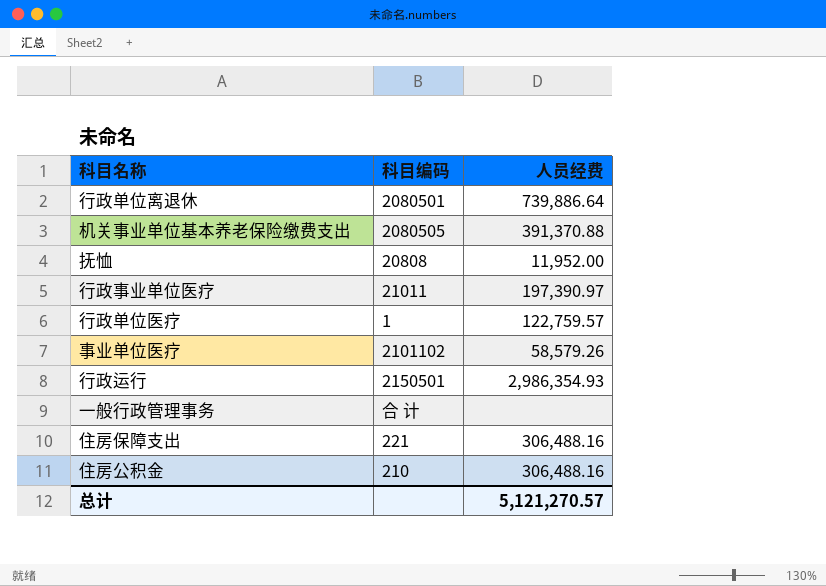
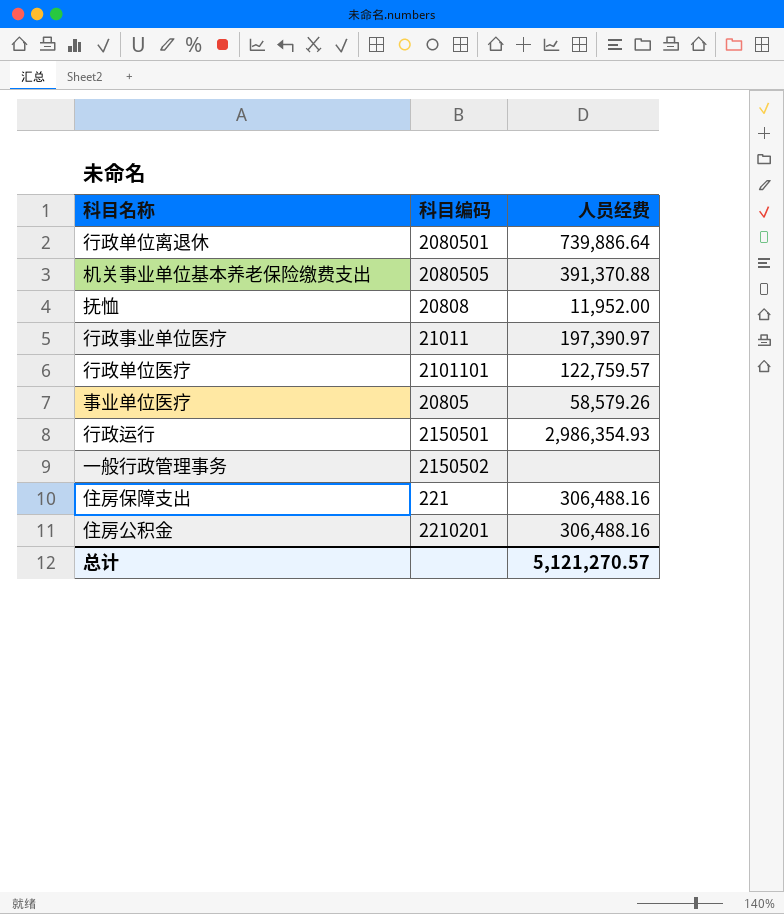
行政单位医疗 | 科目编码: 1 -> 2101101
事业单位医疗 | 科目编码: 2101102 -> 20805
一般行政管理事务 | 科目编码: 合 计 -> 2150502
住房公积金 | 科目编码: 210 -> 2210201

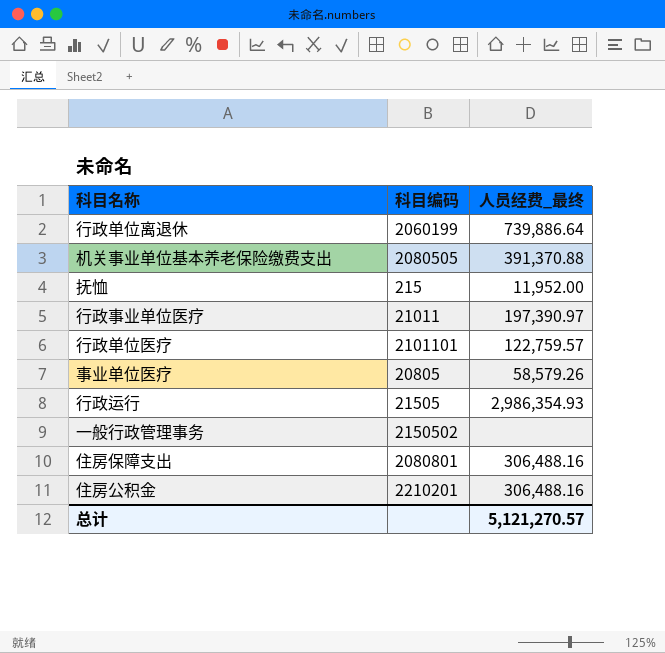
column name: 人员经费 -> 人员经费_最终
行政单位离退休 | 科目编码: 2080501 -> 2060199
抚恤 | 科目编码: 20808 -> 215
行政运行 | 科目编码: 2150501 -> 21505
住房保障支出 | 科目编码: 221 -> 2080801

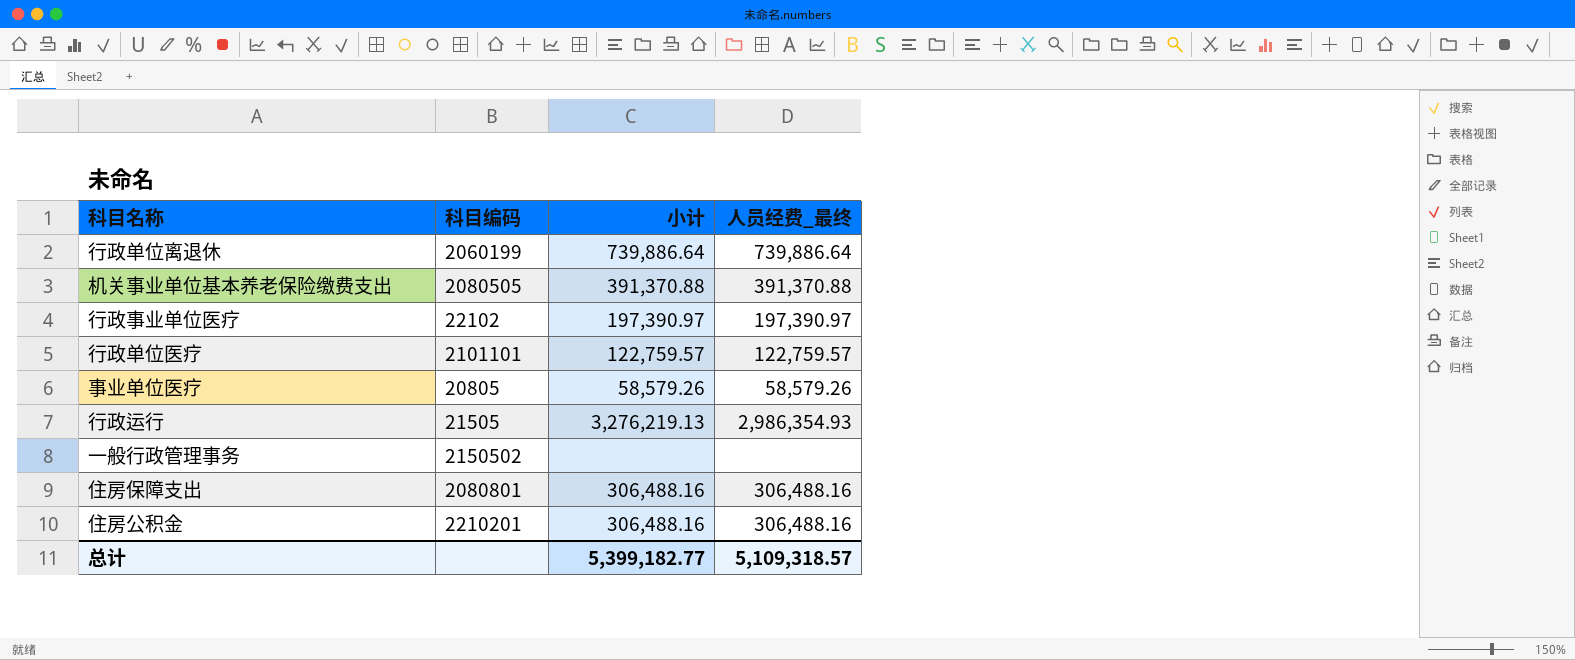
column 小计 | position: none -> 3
row 抚恤: 215 | 11,952.00 -> none
行政事业单位医疗 | 科目编码: 21011 -> 22102
总计 | 人员经费_最终: 5,121,270.57 -> 5,109,318.57

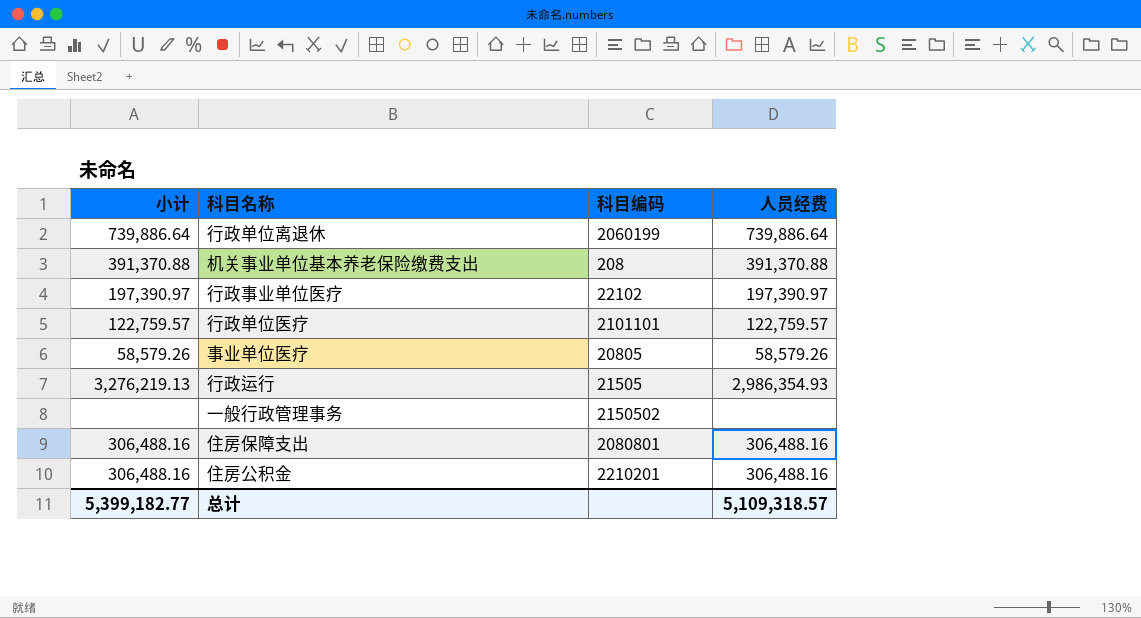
column 小计 | position: 3 -> 1
column name: 人员经费_最终 -> 人员经费
机关事业单位基本养老保险缴费支出 | 科目编码: 2080505 -> 208

